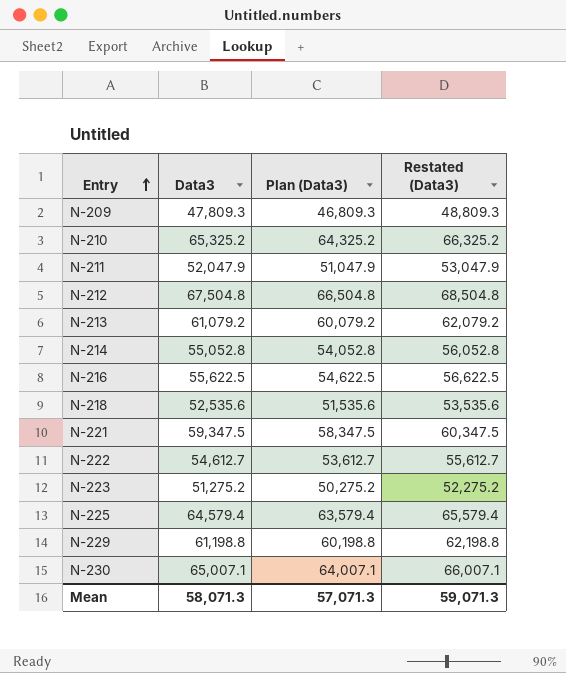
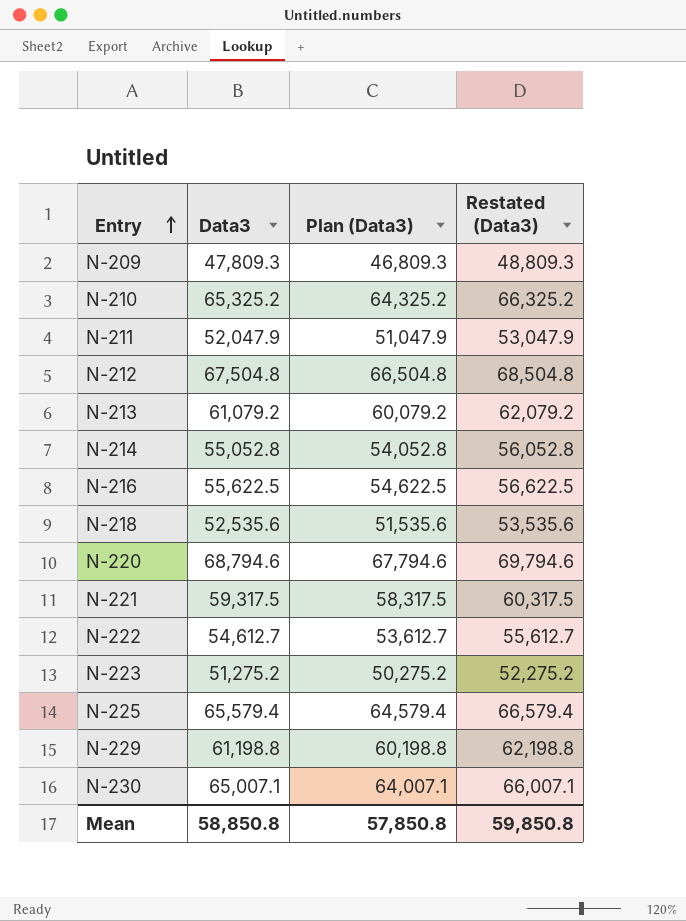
row N-220: none -> 68,794.6 | 67,794.6 | 69,794.6
N-221 | Data3: 59,347.5 -> 59,317.5
N-221 | Plan (Data3): 58,347.5 -> 58,317.5
N-221 | Restated (Data3): 60,347.5 -> 60,317.5
N-225 | Data3: 64,579.4 -> 65,579.4
N-225 | Plan (Data3): 63,579.4 -> 64,579.4
N-225 | Restated (Data3): 65,579.4 -> 66,579.4
Mean | Data3: 58,071.3 -> 58,850.8
Mean | Plan (Data3): 57,071.3 -> 57,850.8
Mean | Restated (Data3): 59,071.3 -> 59,850.8

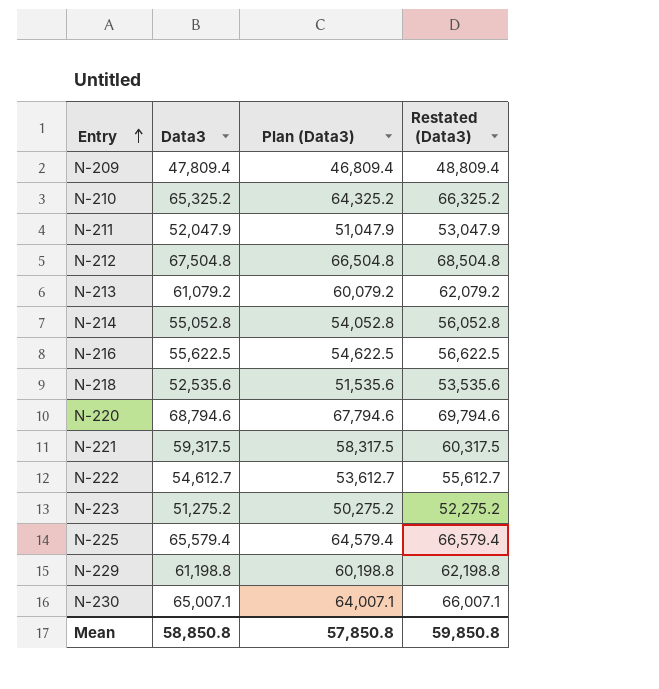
N-209 | Data3: 47,809.3 -> 47,809.4
N-209 | Plan (Data3): 46,809.3 -> 46,809.4
N-209 | Restated (Data3): 48,809.3 -> 48,809.4

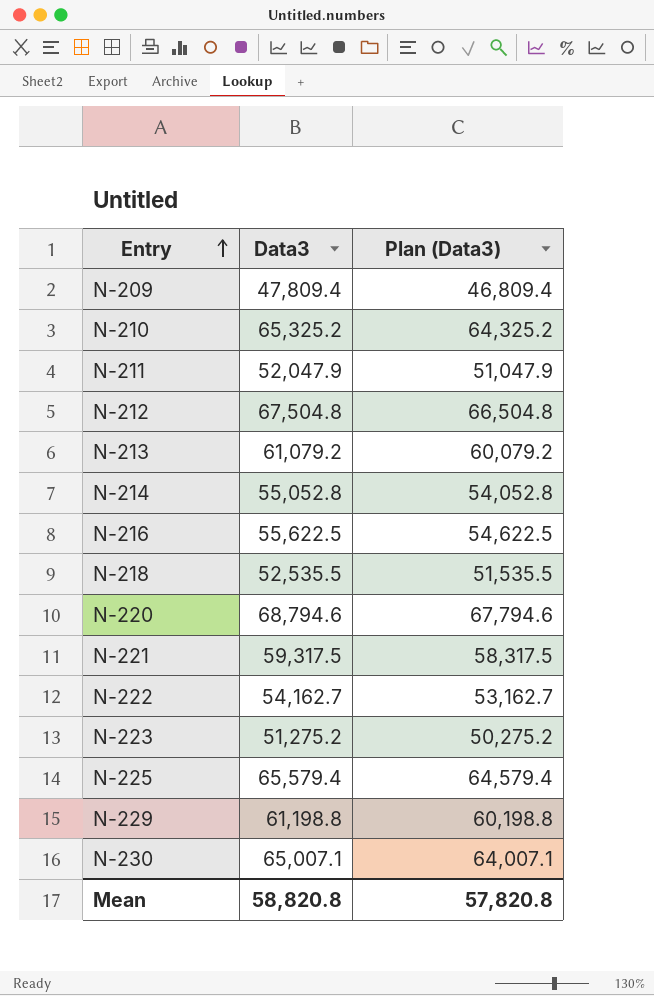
column Restated (Data3) | formula: [Data3] + 1000 -> none
N-218 | Data3: 52,535.6 -> 52,535.5
N-218 | Plan (Data3): 51,535.6 -> 51,535.5
N-222 | Data3: 54,612.7 -> 54,162.7
N-222 | Plan (Data3): 53,612.7 -> 53,162.7
Mean | Data3: 58,850.8 -> 58,820.8
Mean | Plan (Data3): 57,850.8 -> 57,820.8

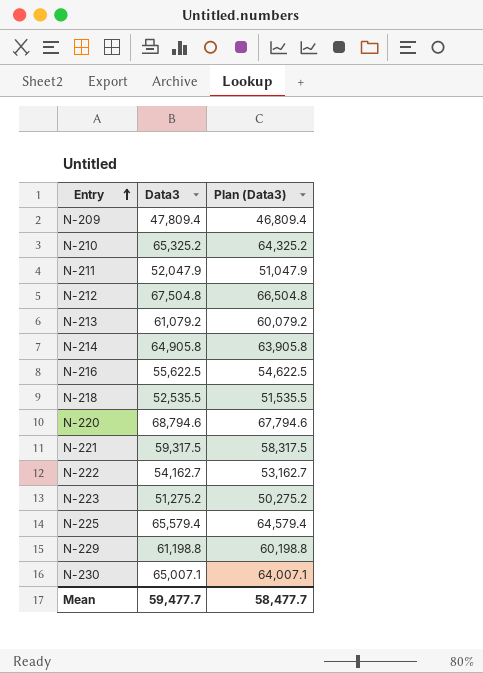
N-214 | Data3: 55,052.8 -> 64,905.8
N-214 | Plan (Data3): 54,052.8 -> 63,905.8
Mean | Data3: 58,820.8 -> 59,477.7
Mean | Plan (Data3): 57,820.8 -> 58,477.7

